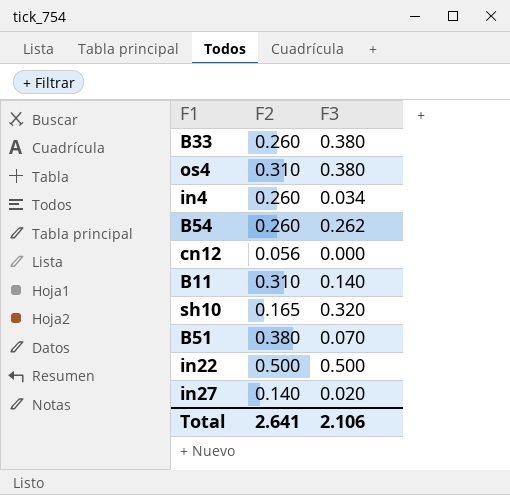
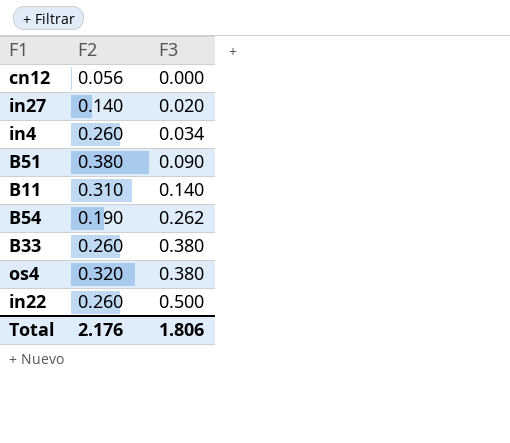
row order: none -> F3 ascending
row sh10: 0.165 | 0.320 -> none
B51 | F3: 0.070 -> 0.090
B54 | F2: 0.260 -> 0.190
os4 | F2: 0.310 -> 0.320
in22 | F2: 0.500 -> 0.260
Total | F2: 2.641 -> 2.176
Total | F3: 2.106 -> 1.806

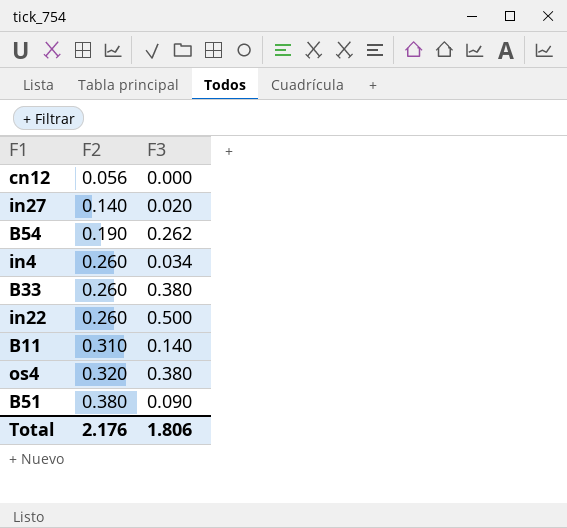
row order: F3 ascending -> F2 ascending

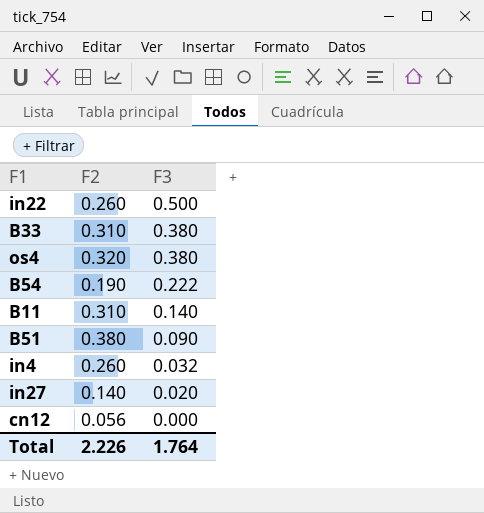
row order: F2 ascending -> F3 descending
B33 | F2: 0.260 -> 0.310
B54 | F3: 0.262 -> 0.222
in4 | F3: 0.034 -> 0.032
Total | F2: 2.176 -> 2.226
Total | F3: 1.806 -> 1.764

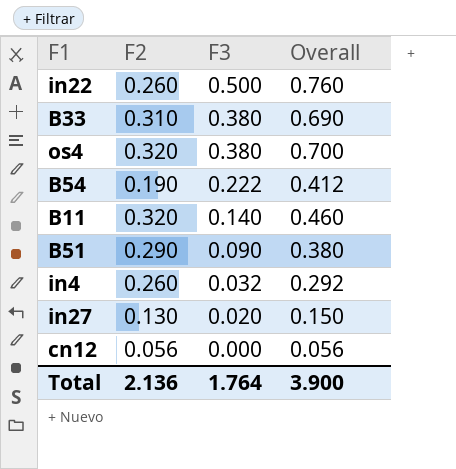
column Overall | formula: none -> [F2] + [F3]
B11 | F2: 0.310 -> 0.320
B51 | F2: 0.380 -> 0.290
in27 | F2: 0.140 -> 0.130
Total | F2: 2.226 -> 2.136

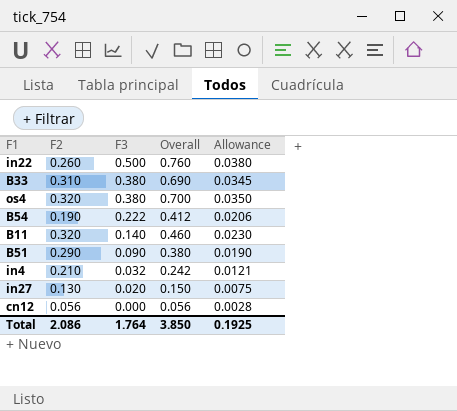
column Allowance | formula: none -> [Overall] * 0.05
in4 | F2: 0.260 -> 0.210
in4 | Overall: 0.292 -> 0.242
Total | F2: 2.136 -> 2.086
Total | Overall: 3.900 -> 3.850

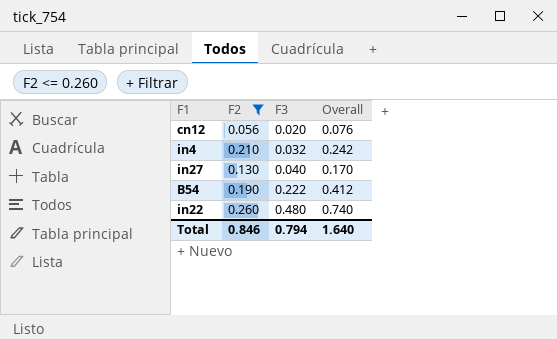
filter: none -> F2 <= 0.260
row order: F3 descending -> F3 ascending
column Allowance | formula: [Overall] * 0.05 -> none
cn12 | F3: 0.000 -> 0.020
cn12 | Overall: 0.056 -> 0.076
in27 | F3: 0.020 -> 0.040
in27 | Overall: 0.150 -> 0.170
in22 | F3: 0.500 -> 0.480
in22 | Overall: 0.760 -> 0.740
Total | F2: 2.086 -> 0.846
Total | F3: 1.764 -> 0.794
Total | Overall: 3.850 -> 1.640

